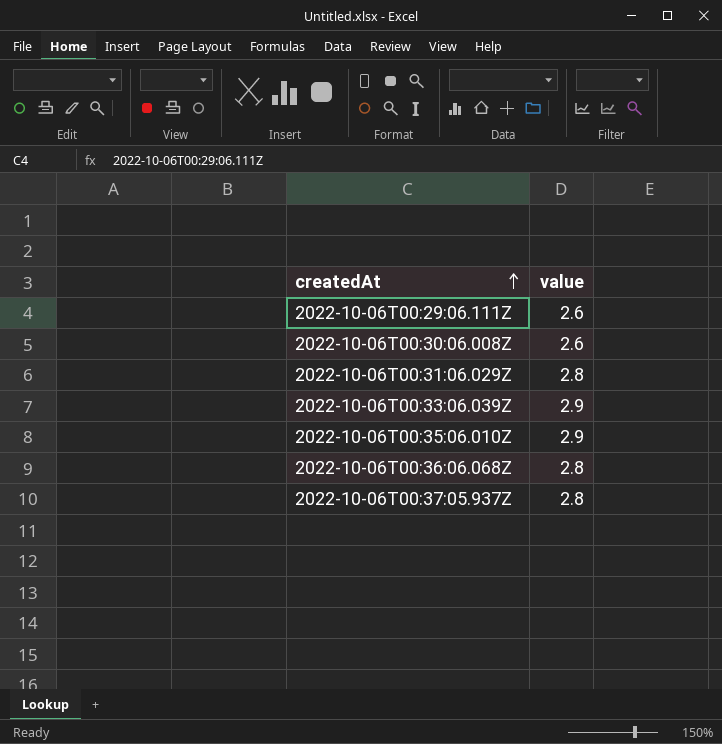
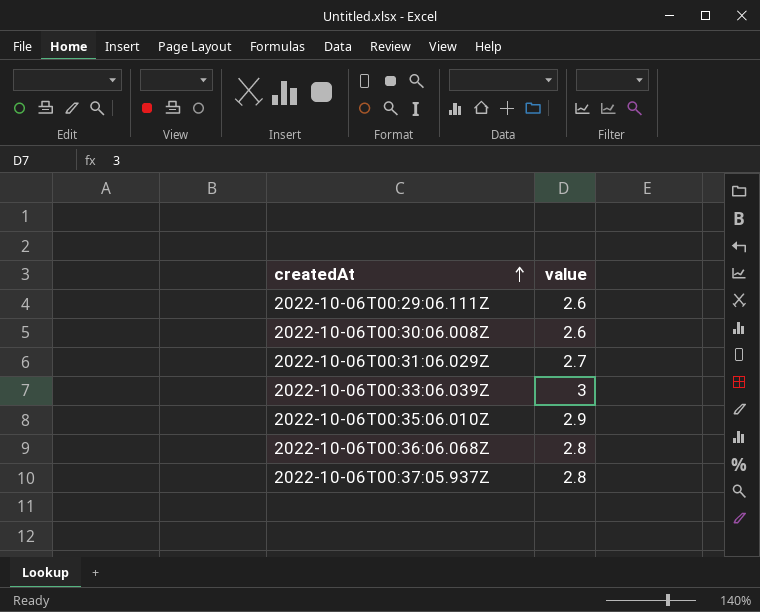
2022-10-06T00:31:06.029Z | value: 2.8 -> 2.7
2022-10-06T00:33:06.039Z | value: 2.9 -> 3

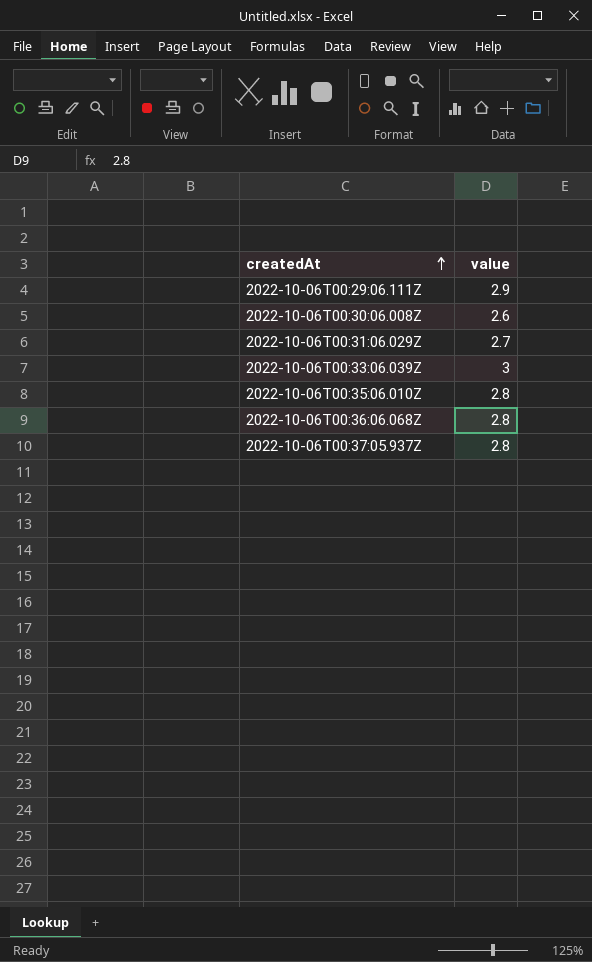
2022-10-06T00:29:06.111Z | value: 2.6 -> 2.9
2022-10-06T00:35:06.010Z | value: 2.9 -> 2.8

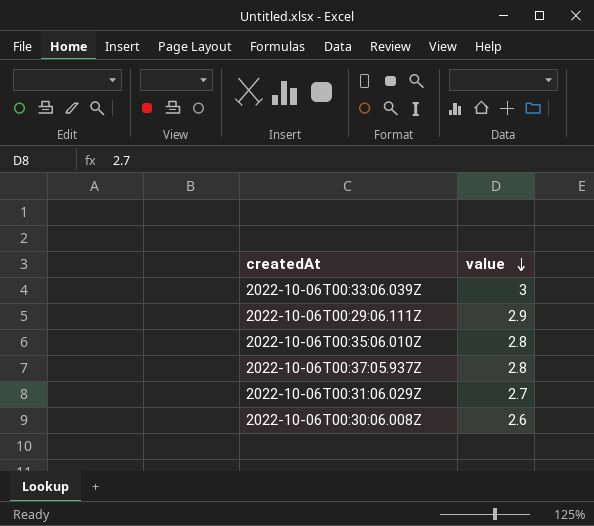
row order: createdAt ascending -> value descending
row 2022-10-06T00:36:06.068Z: 2.8 -> none

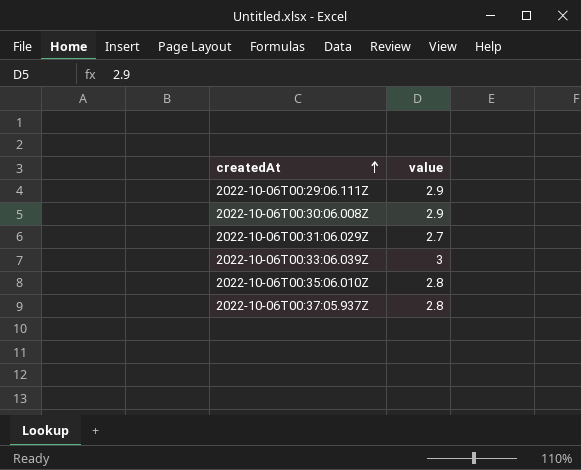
row order: value descending -> createdAt ascending
2022-10-06T00:30:06.008Z | value: 2.6 -> 2.9

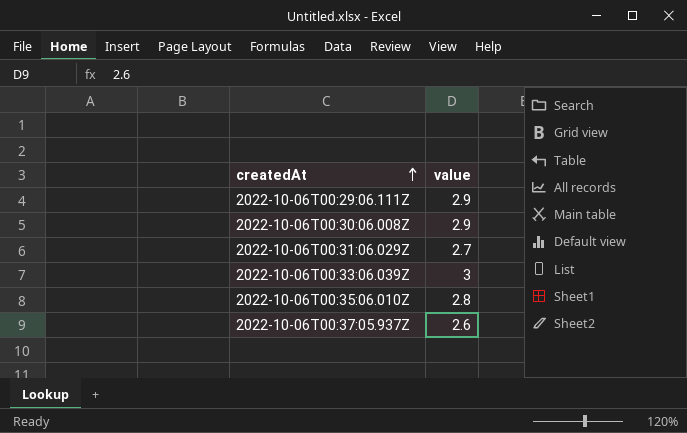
2022-10-06T00:37:05.937Z | value: 2.8 -> 2.6

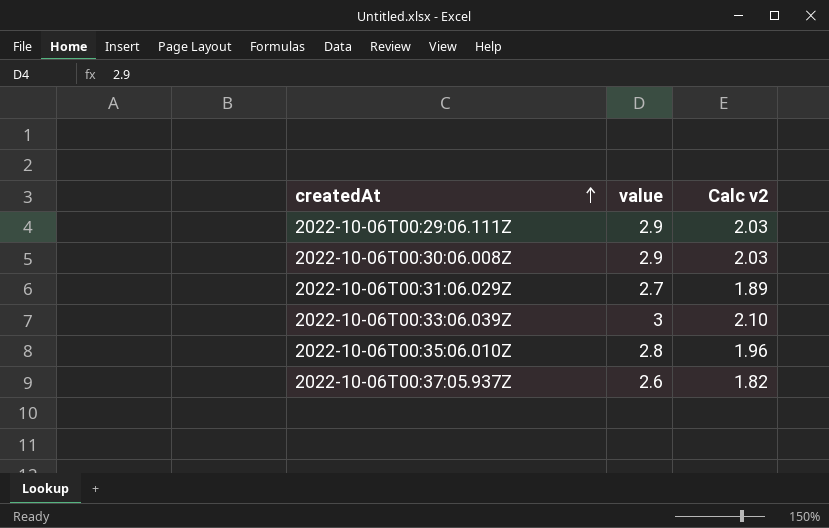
column Calc v2 | formula: none -> [value] * 0.7

